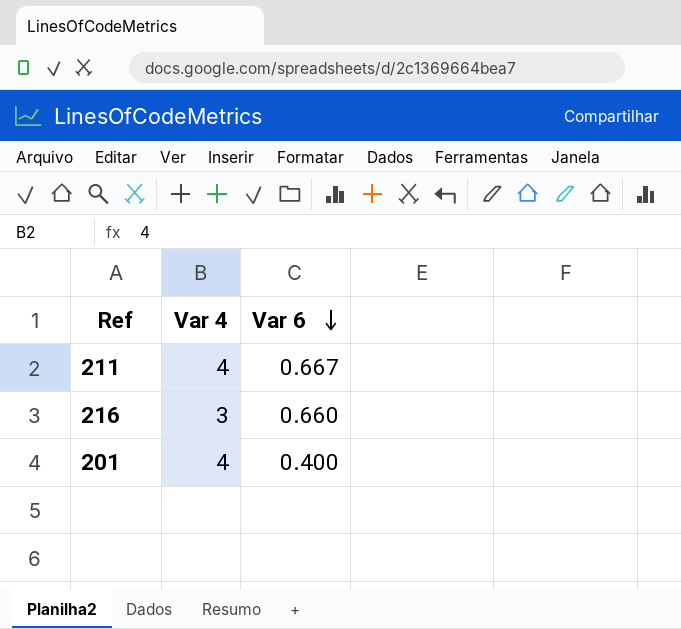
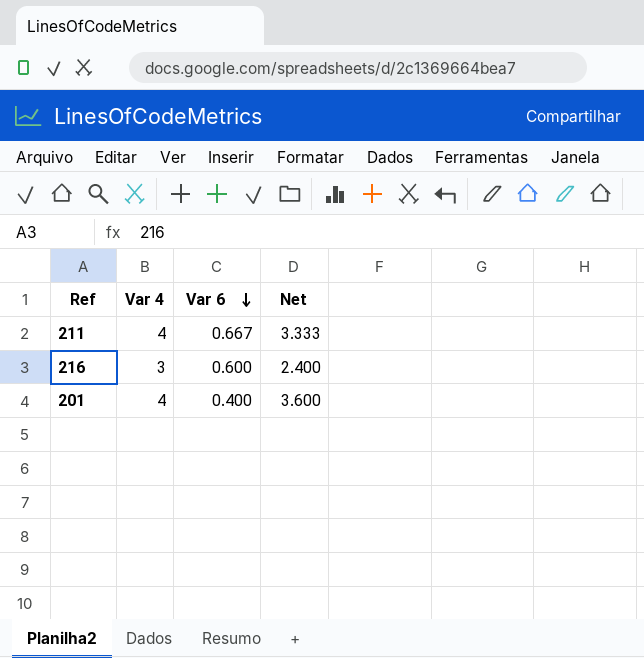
column Net | formula: none -> [Var 4] - [Var 6]
216 | Var 6: 0.660 -> 0.600

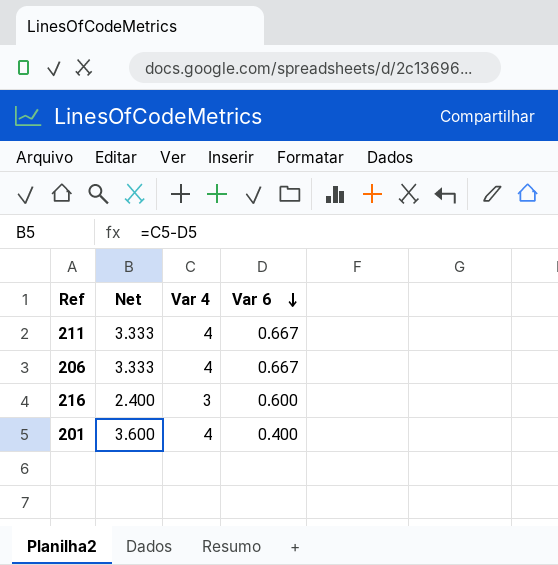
column Net | position: 4 -> 2
row 206: none -> 3.333 | 4 | 0.667

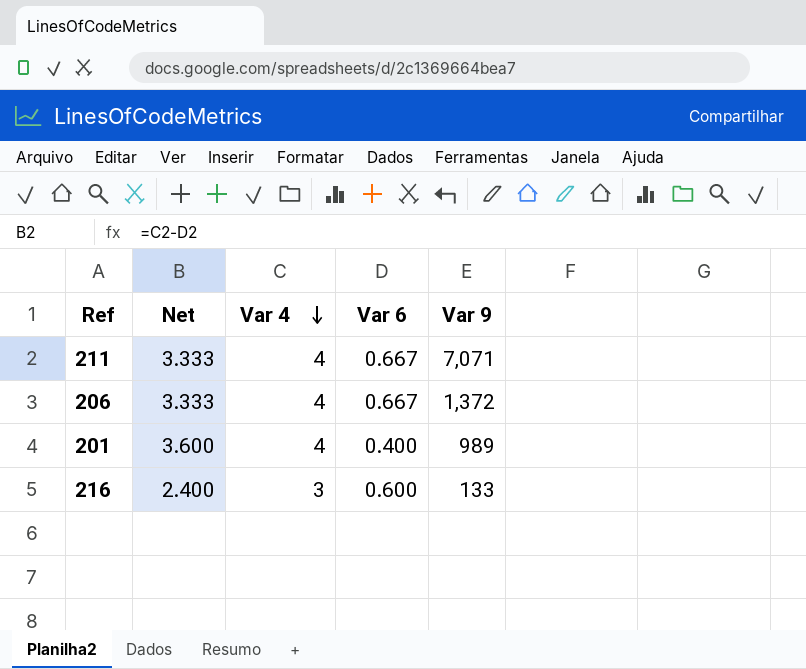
row order: Var 6 descending -> Var 4 descending
column Var 9 | position: none -> 5

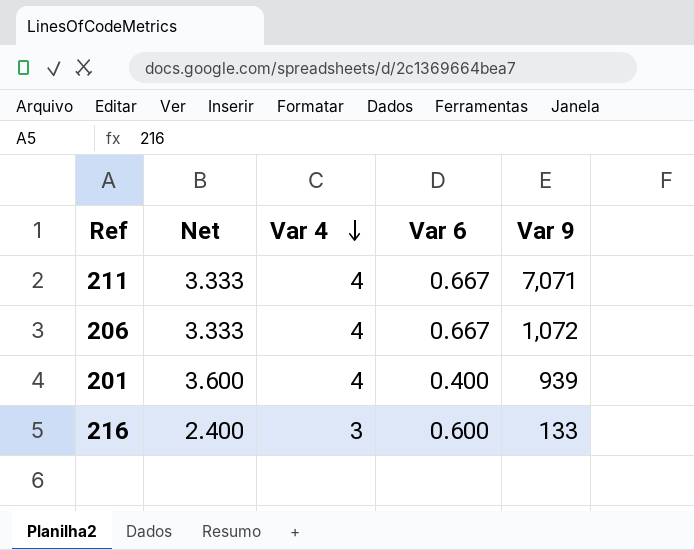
206 | Var 9: 1,372 -> 1,072
201 | Var 9: 989 -> 939

